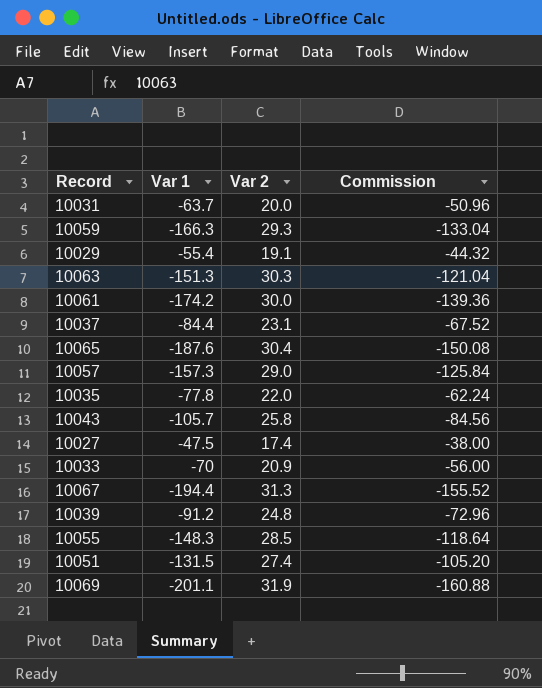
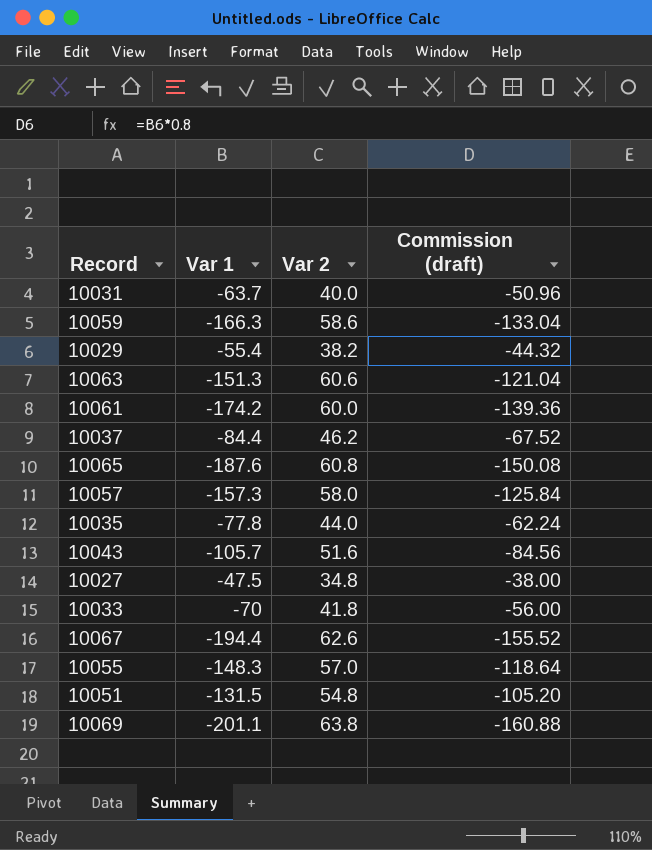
column name: Commission -> Commission (draft)
row 10039: -91.2 | 24.8 | -72.96 -> none
10031 | Var 2: 20.0 -> 40.0
10059 | Var 2: 29.3 -> 58.6
10029 | Var 2: 19.1 -> 38.2
10063 | Var 2: 30.3 -> 60.6
10061 | Var 2: 30.0 -> 60.0
10037 | Var 2: 23.1 -> 46.2
10065 | Var 2: 30.4 -> 60.8
10057 | Var 2: 29.0 -> 58.0
10035 | Var 2: 22.0 -> 44.0
10043 | Var 2: 25.8 -> 51.6
10027 | Var 2: 17.4 -> 34.8
10033 | Var 2: 20.9 -> 41.8
10067 | Var 2: 31.3 -> 62.6
10055 | Var 2: 28.5 -> 57.0
10051 | Var 2: 27.4 -> 54.8
10069 | Var 2: 31.9 -> 63.8

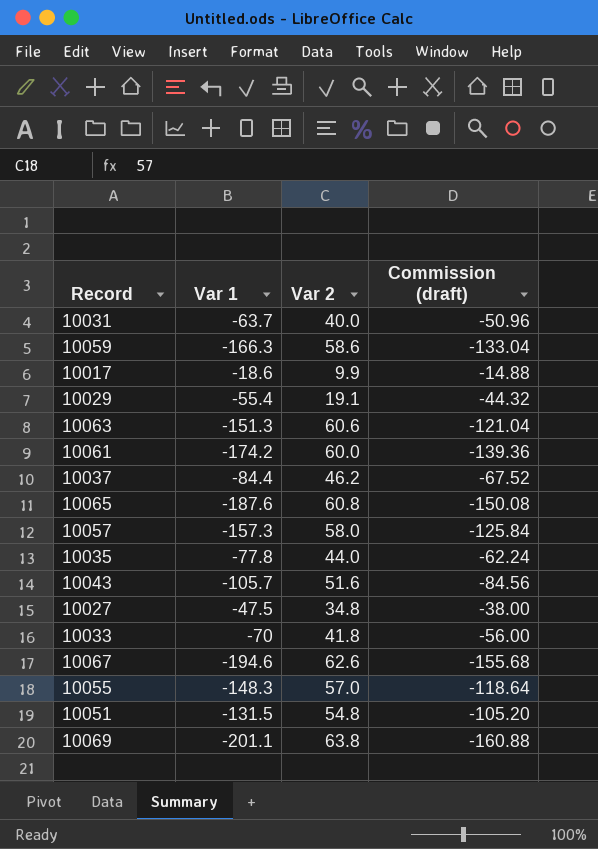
row 10017: none -> -18.6 | 9.9 | -14.88
10029 | Var 2: 38.2 -> 19.1
10067 | Var 1: -194.4 -> -194.6
10067 | Commission (draft): -155.52 -> -155.68

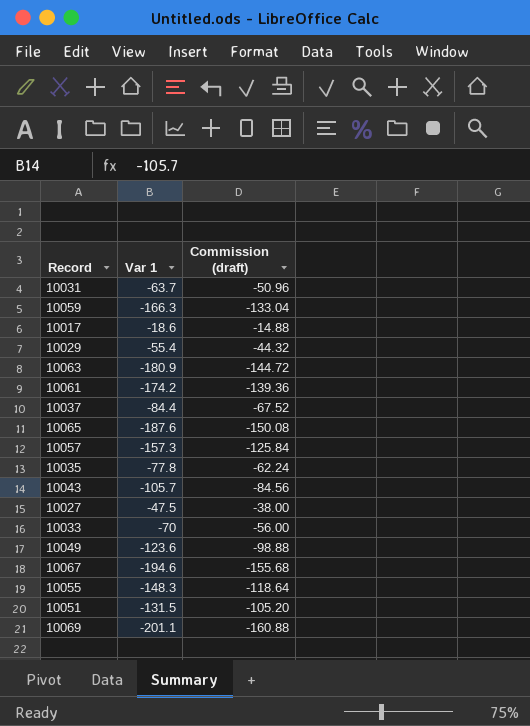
column Var 2 | position: 3 -> none
10063 | Var 1: -151.3 -> -180.9
10063 | Commission (draft): -121.04 -> -144.72
row 10049: none -> -123.6 | -98.88

